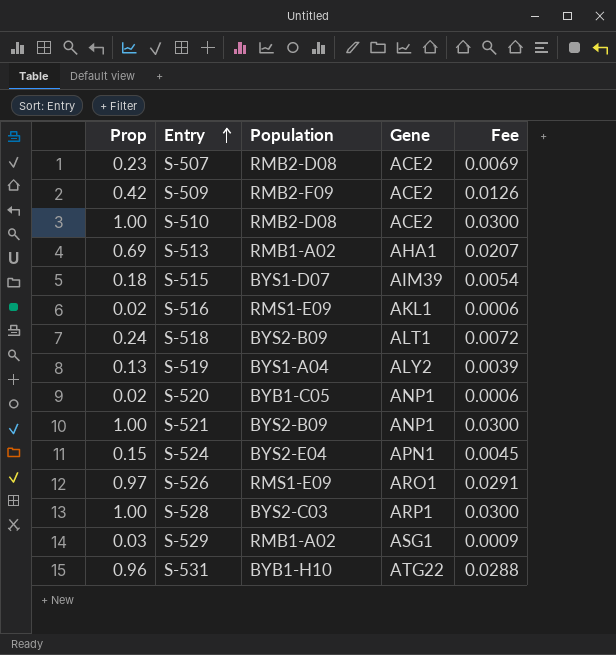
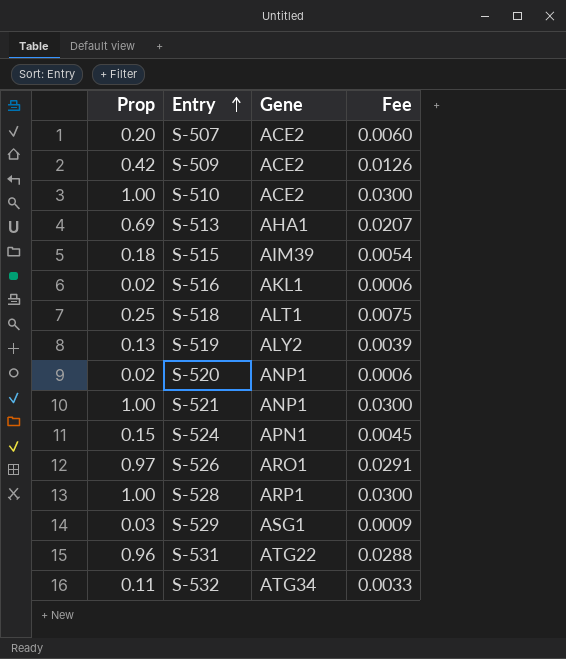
column Population | position: 3 -> none
S-507 | Prop: 0.23 -> 0.20
S-507 | Fee: 0.0069 -> 0.0060
S-518 | Prop: 0.24 -> 0.25
S-518 | Fee: 0.0072 -> 0.0075
row S-532: none -> 0.11 | ATG34 | 0.0033

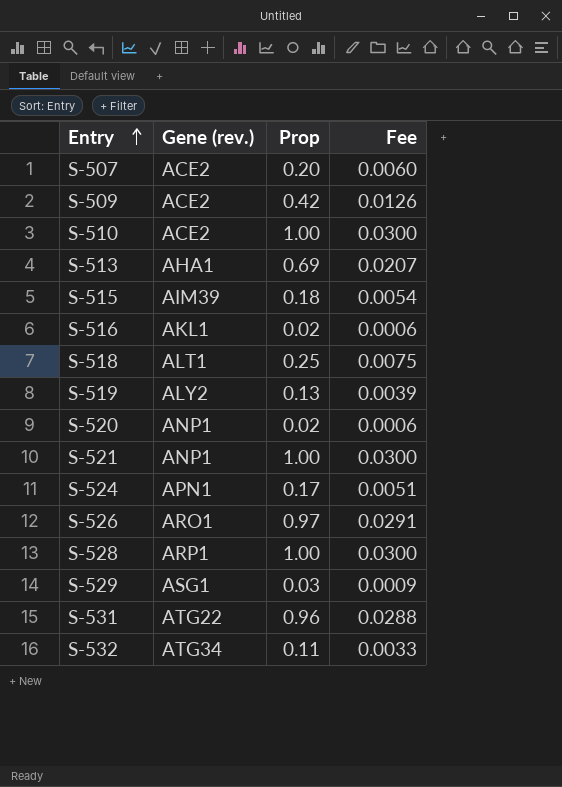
column name: Gene -> Gene (rev.)
column Prop | position: 1 -> 3
S-524 | Prop: 0.15 -> 0.17
S-524 | Fee: 0.0045 -> 0.0051

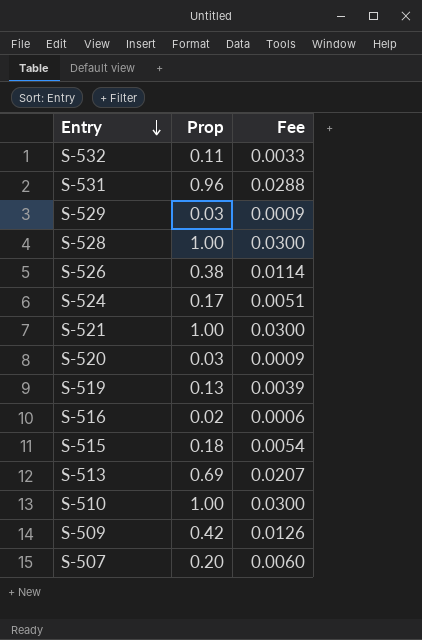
row order: Entry ascending -> Entry descending
column Gene (rev.) | position: 2 -> none
row S-518: ALT1 | 0.25 | 0.0075 -> none
S-526 | Prop: 0.97 -> 0.38
S-526 | Fee: 0.0291 -> 0.0114
S-520 | Prop: 0.02 -> 0.03
S-520 | Fee: 0.0006 -> 0.0009

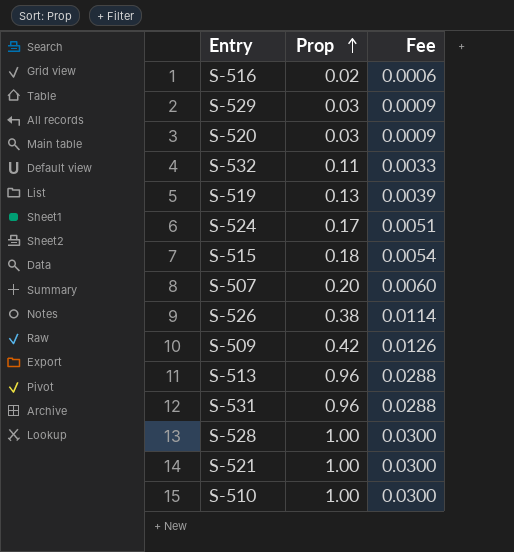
row order: Entry descending -> Prop ascending
S-513 | Prop: 0.69 -> 0.96
S-513 | Fee: 0.0207 -> 0.0288

